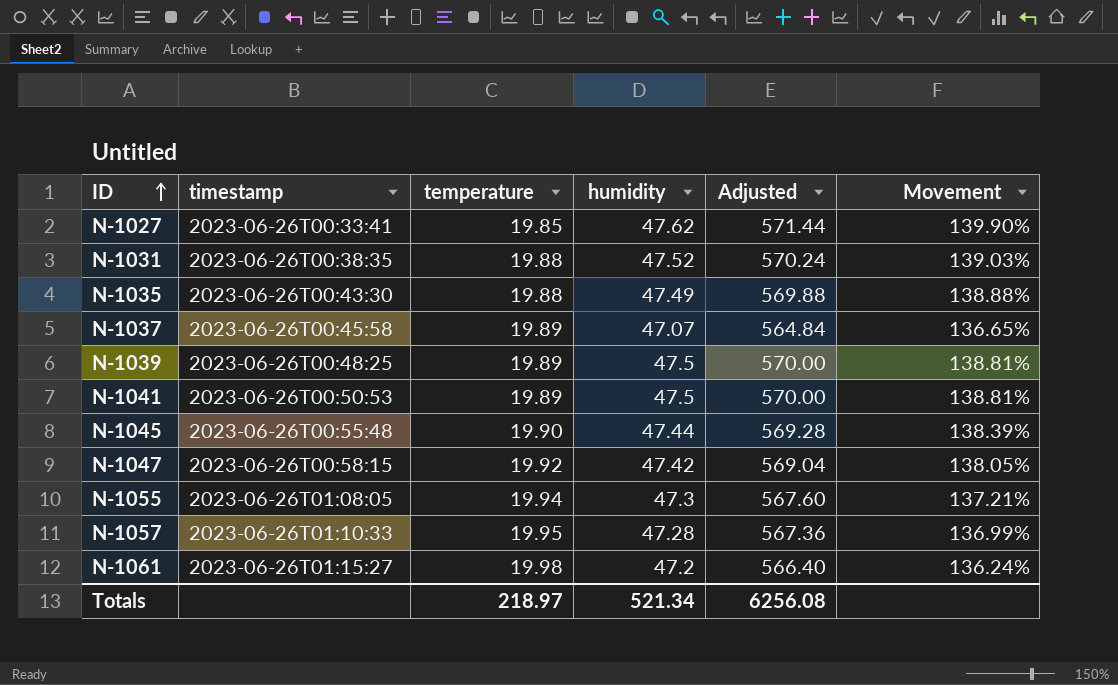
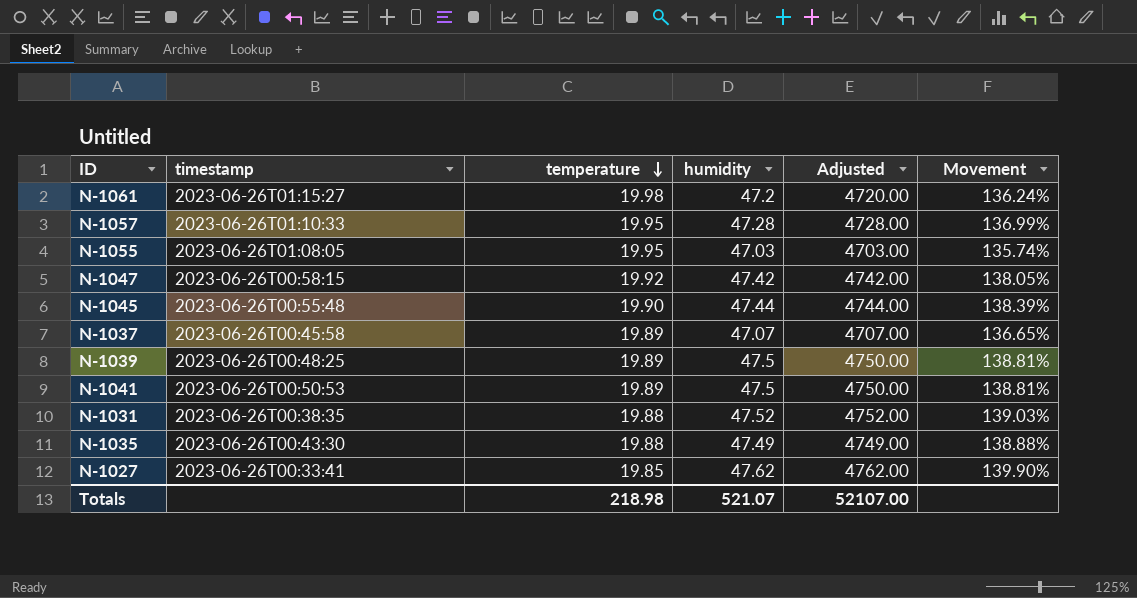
row order: ID ascending -> temperature descending
column Adjusted | formula: [humidity] * 12 -> [humidity] * 100
N-1055 | temperature: 19.94 -> 19.95
N-1055 | humidity: 47.3 -> 47.03
N-1055 | Movement: 137.21% -> 135.74%
Totals | temperature: 218.97 -> 218.98
Totals | humidity: 521.34 -> 521.07
Totals | Adjusted: 6256.08 -> 52107.00

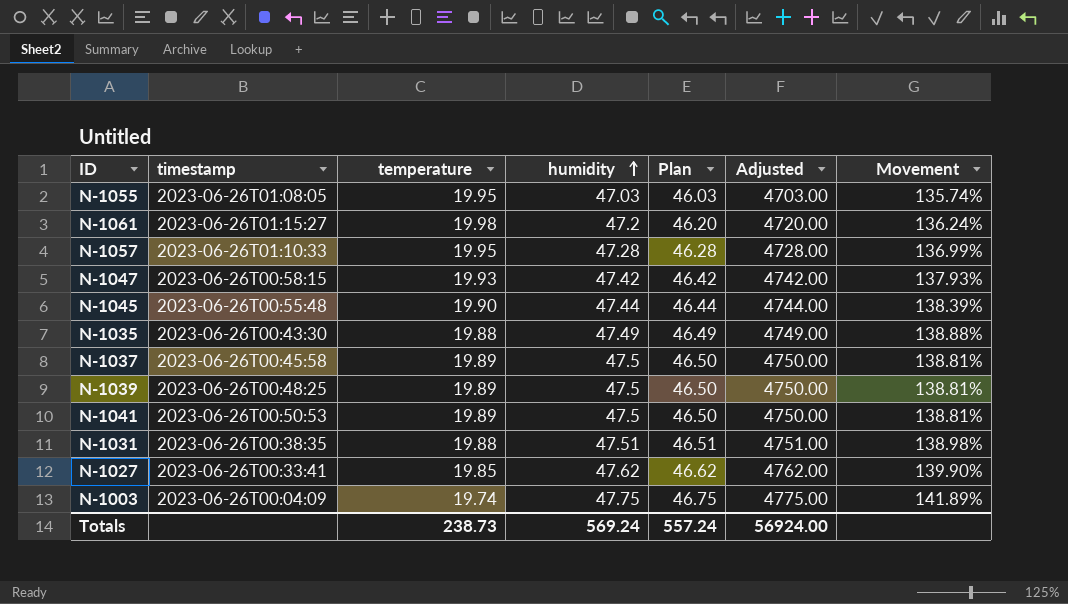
row order: temperature descending -> humidity ascending
column Plan | formula: none -> [humidity] - 1
N-1047 | temperature: 19.92 -> 19.93
N-1047 | Movement: 138.05% -> 137.93%
N-1037 | humidity: 47.07 -> 47.5
N-1037 | Adjusted: 4707.00 -> 4750.00
N-1037 | Movement: 136.65% -> 138.81%
N-1031 | humidity: 47.52 -> 47.51
N-1031 | Adjusted: 4752.00 -> 4751.00
N-1031 | Movement: 139.03% -> 138.98%
row N-1003: none -> 2023-06-26T00:04:09 | 19.74 | 47.75 | 46.75 | 4775.00 | 141.89%
Totals | temperature: 218.98 -> 238.73
Totals | humidity: 521.07 -> 569.24
Totals | Adjusted: 52107.00 -> 56924.00

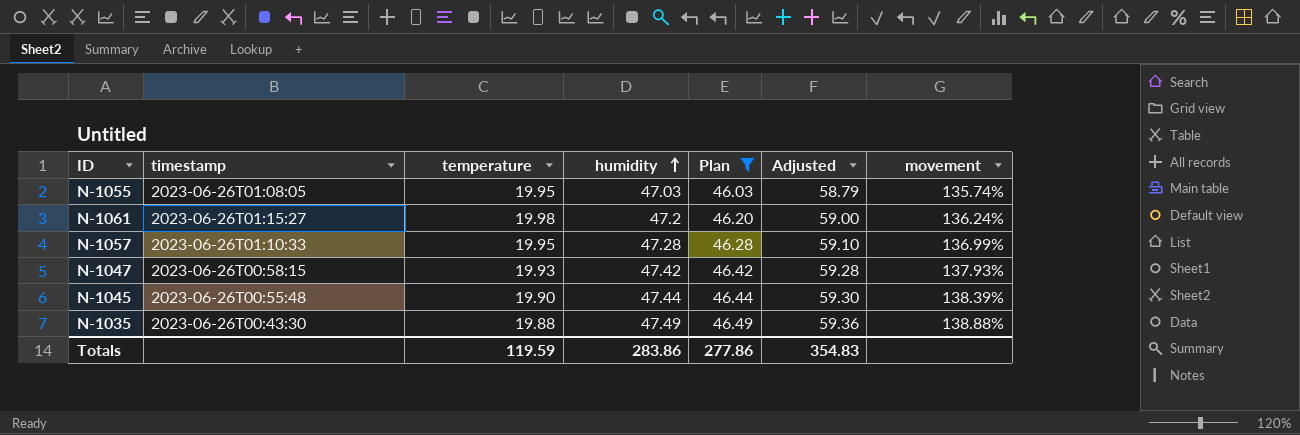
filter: none -> Plan <= 46.49
column Adjusted | formula: [humidity] * 100 -> [humidity] * 1.25
column name: Movement -> movement
Totals | temperature: 238.73 -> 119.59
Totals | humidity: 569.24 -> 283.86
Totals | Plan: 557.24 -> 277.86
Totals | Adjusted: 56924.00 -> 354.83

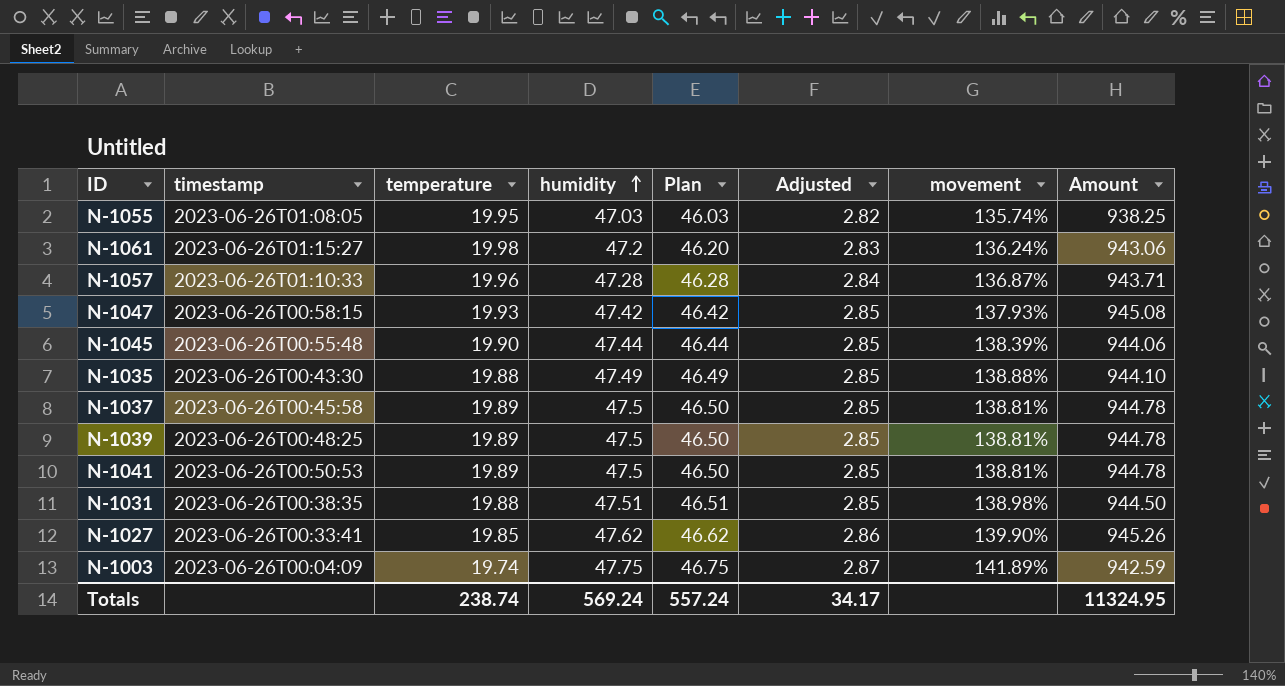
filter: Plan <= 46.49 -> none
column Adjusted | formula: [humidity] * 1.25 -> [humidity] * 0.06
column Amount | formula: none -> [temperature] * [humidity]
N-1057 | temperature: 19.95 -> 19.96
N-1057 | movement: 136.99% -> 136.87%
Totals | temperature: 119.59 -> 238.74
Totals | humidity: 283.86 -> 569.24
Totals | Plan: 277.86 -> 557.24
Totals | Adjusted: 354.83 -> 34.17

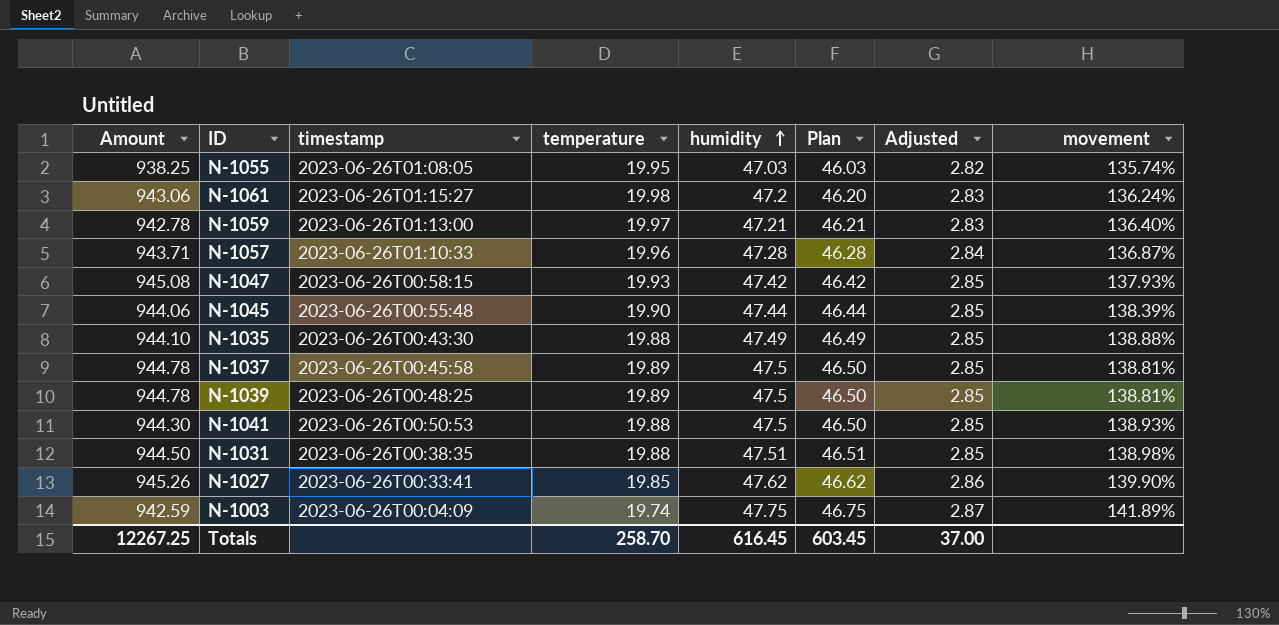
column Amount | position: 8 -> 1
row N-1059: none -> 942.78 | 2023-06-26T01:13:00 | 19.97 | 47.21 | 46.21 | 2.83 | 136.40%
N-1041 | Amount: 944.78 -> 944.30
N-1041 | temperature: 19.89 -> 19.88
N-1041 | movement: 138.81% -> 138.93%
Totals | Amount: 11324.95 -> 12267.25
Totals | temperature: 238.74 -> 258.70
Totals | humidity: 569.24 -> 616.45
Totals | Plan: 557.24 -> 603.45
Totals | Adjusted: 34.17 -> 37.00

